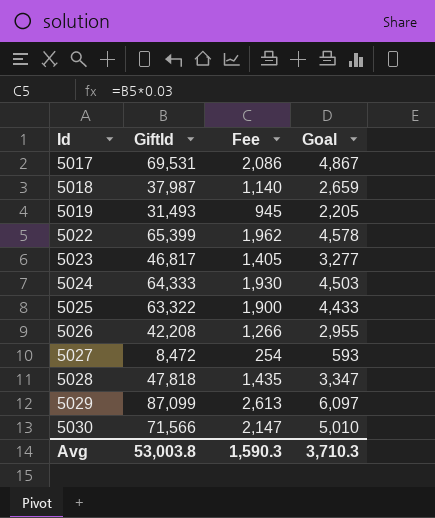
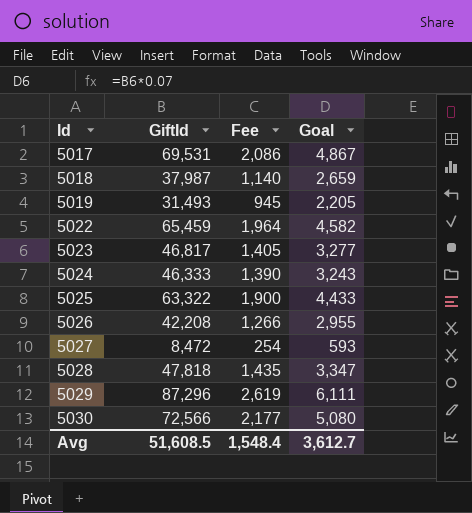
5022 | GiftId: 65,399 -> 65,459
5022 | Fee: 1,962 -> 1,964
5022 | Goal: 4,578 -> 4,582
5024 | GiftId: 64,333 -> 46,333
5024 | Fee: 1,930 -> 1,390
5024 | Goal: 4,503 -> 3,243
5029 | GiftId: 87,099 -> 87,296
5029 | Fee: 2,613 -> 2,619
5029 | Goal: 6,097 -> 6,111
5030 | GiftId: 71,566 -> 72,566
5030 | Fee: 2,147 -> 2,177
5030 | Goal: 5,010 -> 5,080
Avg | GiftId: 53,003.8 -> 51,608.5
Avg | Fee: 1,590.3 -> 1,548.4
Avg | Goal: 3,710.3 -> 3,612.7

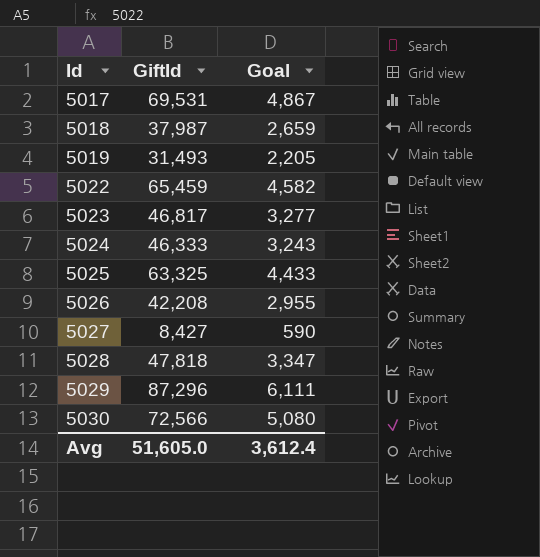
column Fee | formula: [GiftId] * 0.03 -> none
5025 | GiftId: 63,322 -> 63,325
5027 | GiftId: 8,472 -> 8,427
5027 | Goal: 593 -> 590
Avg | GiftId: 51,608.5 -> 51,605.0
Avg | Goal: 3,612.7 -> 3,612.4

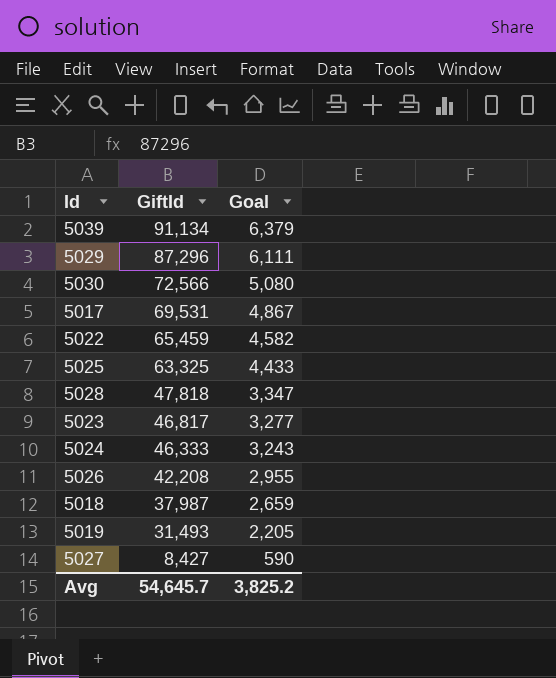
row order: Id ascending -> GiftId descending
row 5039: none -> 91,134 | 6,379
Avg | GiftId: 51,605.0 -> 54,645.7
Avg | Goal: 3,612.4 -> 3,825.2

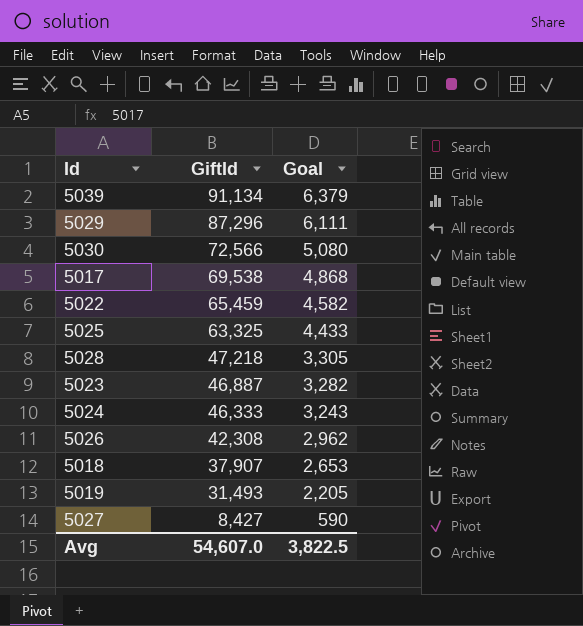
5017 | GiftId: 69,531 -> 69,538
5017 | Goal: 4,867 -> 4,868
5028 | GiftId: 47,818 -> 47,218
5028 | Goal: 3,347 -> 3,305
5023 | GiftId: 46,817 -> 46,887
5023 | Goal: 3,277 -> 3,282
5026 | GiftId: 42,208 -> 42,308
5026 | Goal: 2,955 -> 2,962
5018 | GiftId: 37,987 -> 37,907
5018 | Goal: 2,659 -> 2,653
Avg | GiftId: 54,645.7 -> 54,607.0
Avg | Goal: 3,825.2 -> 3,822.5

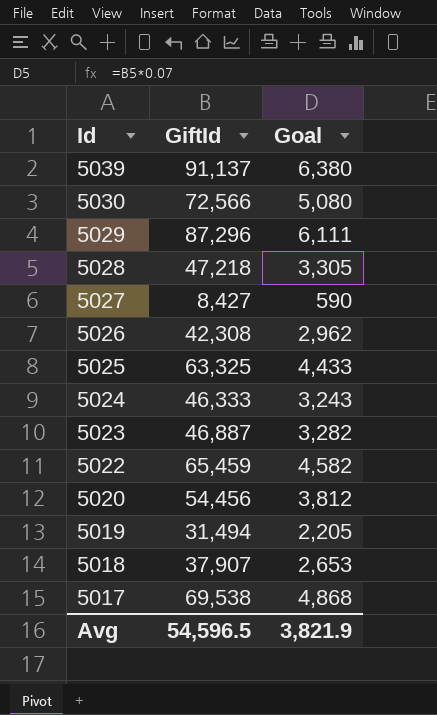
row order: GiftId descending -> Id descending
5039 | GiftId: 91,134 -> 91,137
5039 | Goal: 6,379 -> 6,380
row 5020: none -> 54,456 | 3,812
5019 | GiftId: 31,493 -> 31,494
Avg | GiftId: 54,607.0 -> 54,596.5
Avg | Goal: 3,822.5 -> 3,821.9

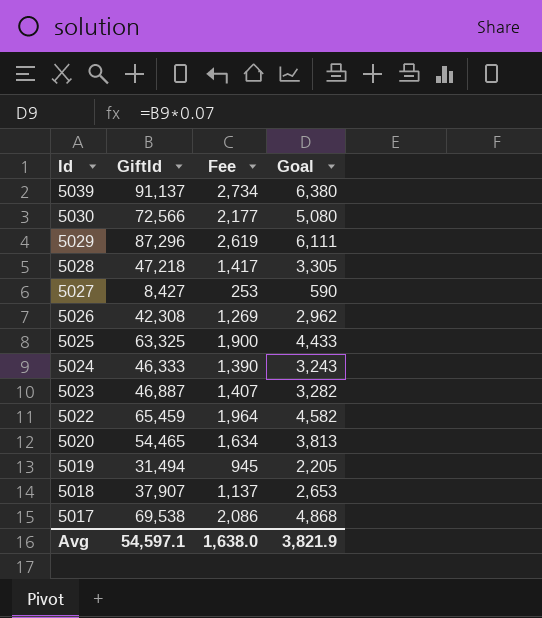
column Fee | formula: none -> [GiftId] * 0.03
5020 | GiftId: 54,456 -> 54,465
5020 | Goal: 3,812 -> 3,813
Avg | GiftId: 54,596.5 -> 54,597.1

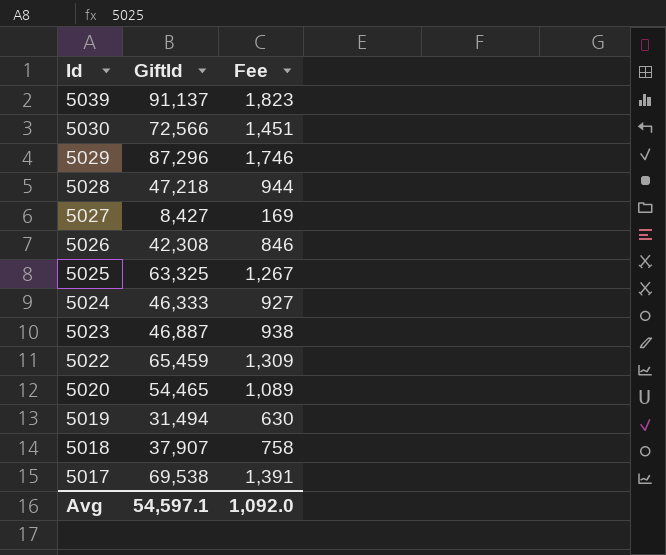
column Goal | formula: [GiftId] * 0.07 -> none
column Fee | formula: [GiftId] * 0.03 -> [GiftId] * 0.02
Avg | Fee: 1,638.0 -> 1,092.0

